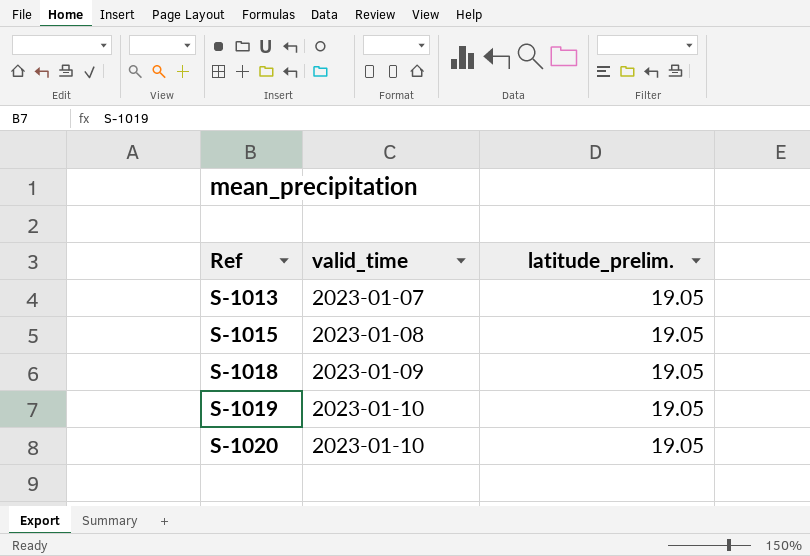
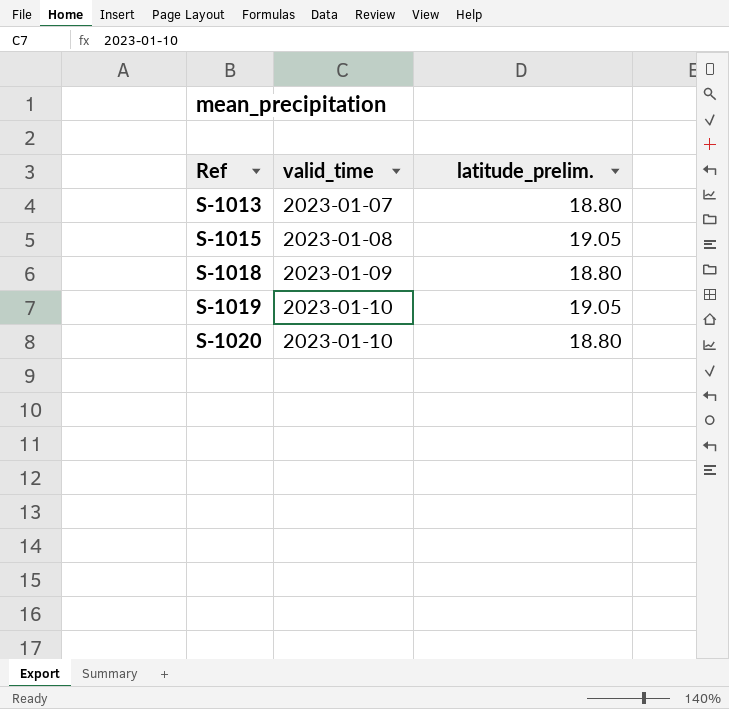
S-1013 | latitude_prelim.: 19.05 -> 18.80
S-1018 | latitude_prelim.: 19.05 -> 18.80
S-1020 | latitude_prelim.: 19.05 -> 18.80

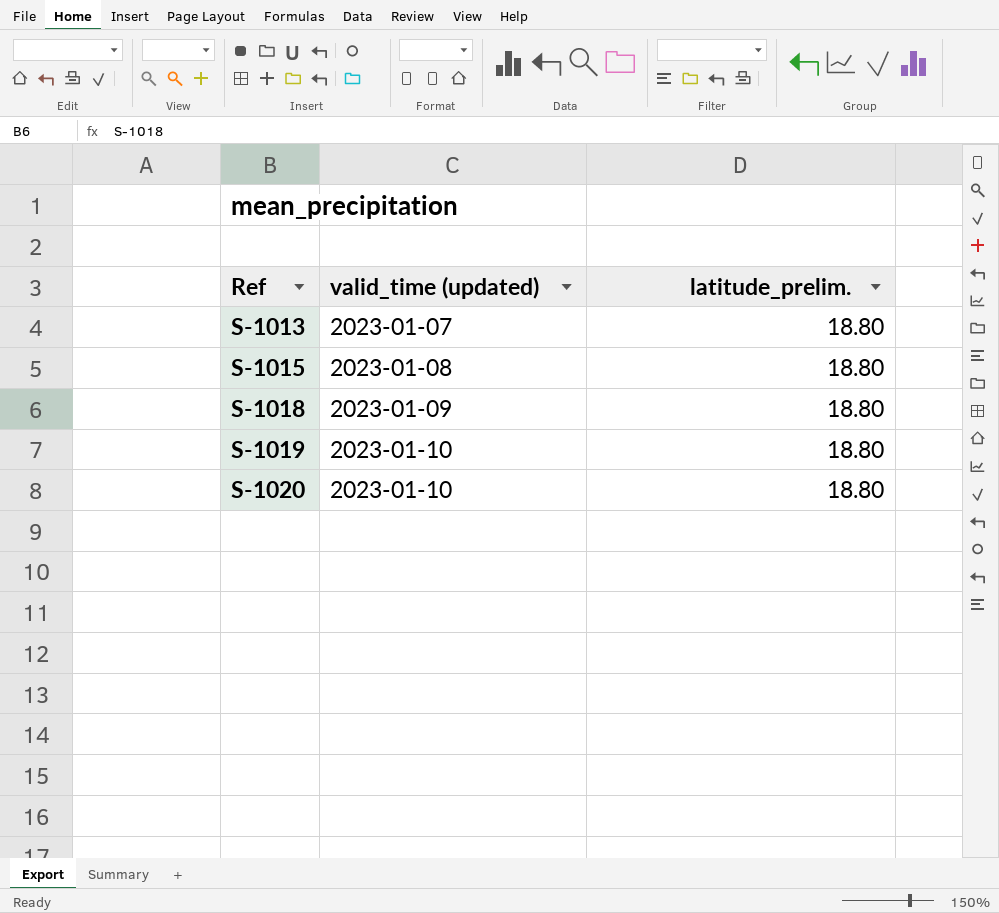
column name: valid_time -> valid_time (updated)
S-1015 | latitude_prelim.: 19.05 -> 18.80
S-1019 | latitude_prelim.: 19.05 -> 18.80

